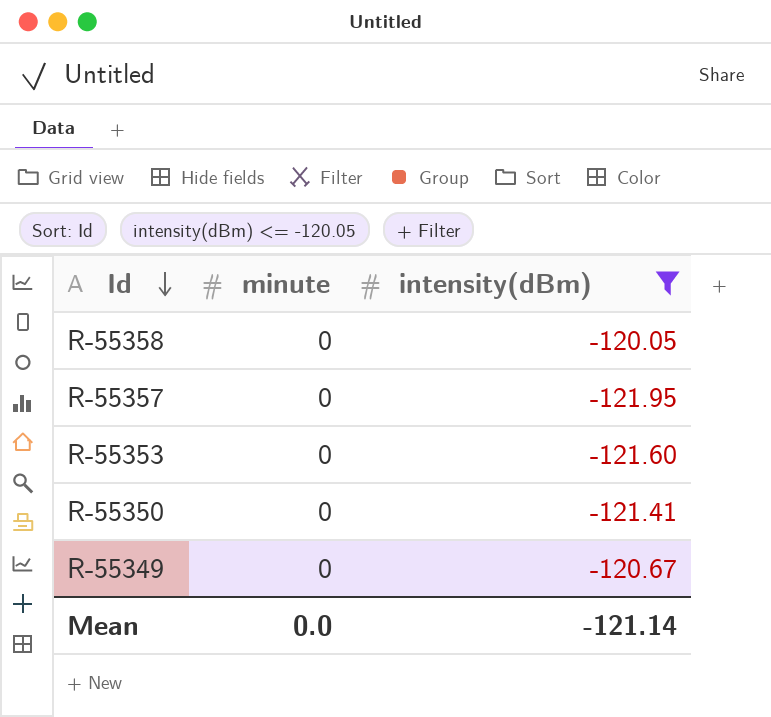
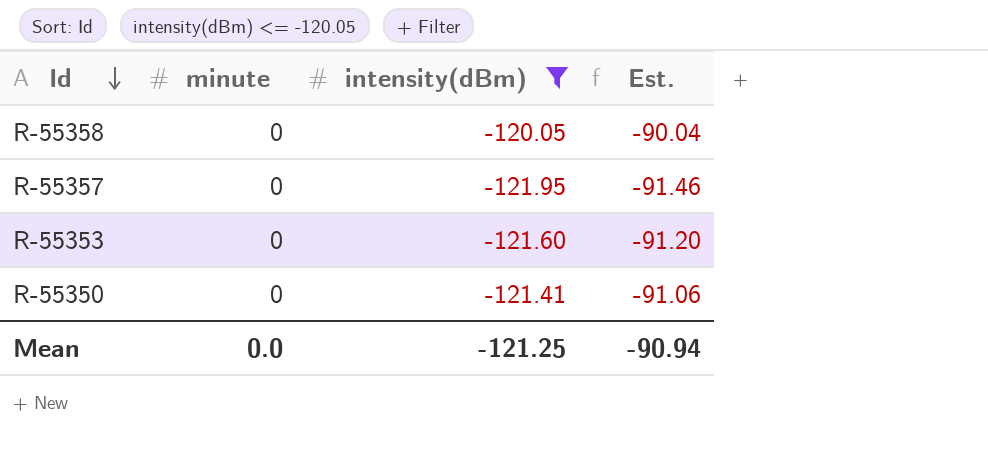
column Est. | formula: none -> [intensity(dBm)] * 0.75
row R-55349: 0 | -120.67 -> none
Mean | intensity(dBm): -121.14 -> -121.25

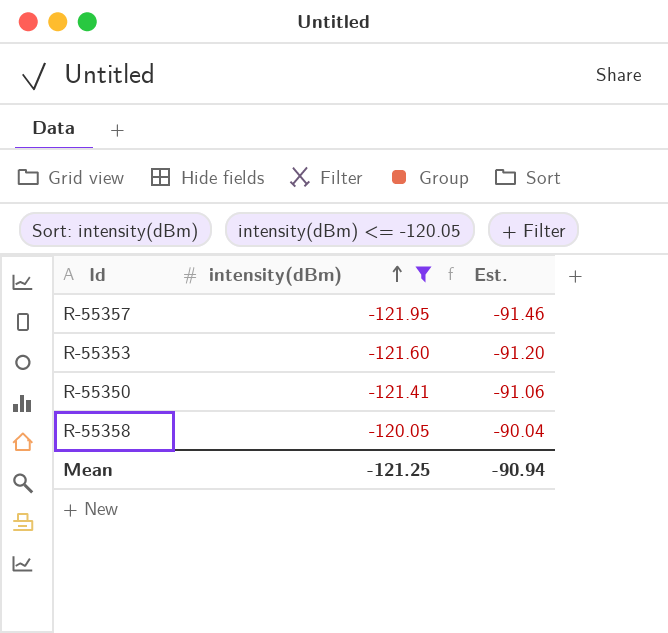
row order: Id descending -> intensity(dBm) ascending
column minute | position: 2 -> none

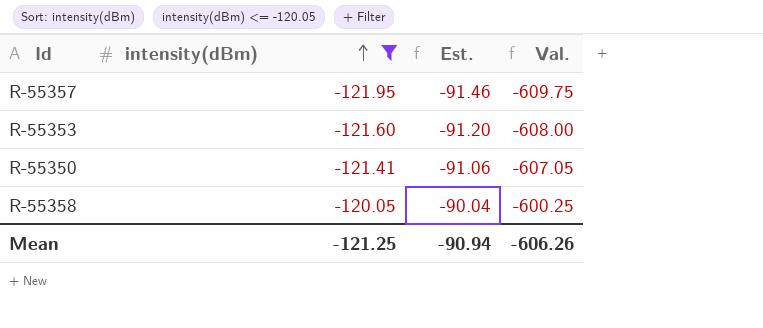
column Val. | formula: none -> [intensity(dBm)] * 5

